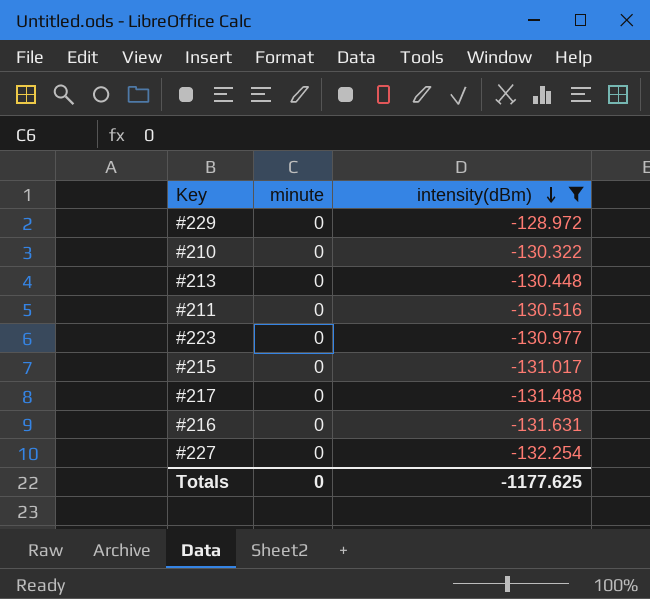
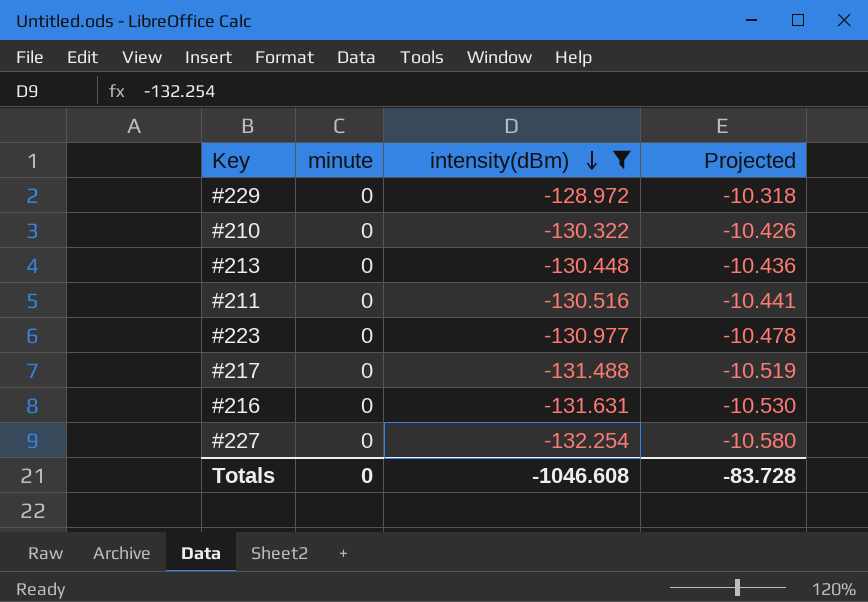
column Projected | formula: none -> [intensity(dBm)] * 0.08
row #215: 0 | -131.017 -> none
Totals | intensity(dBm): -1177.625 -> -1046.608

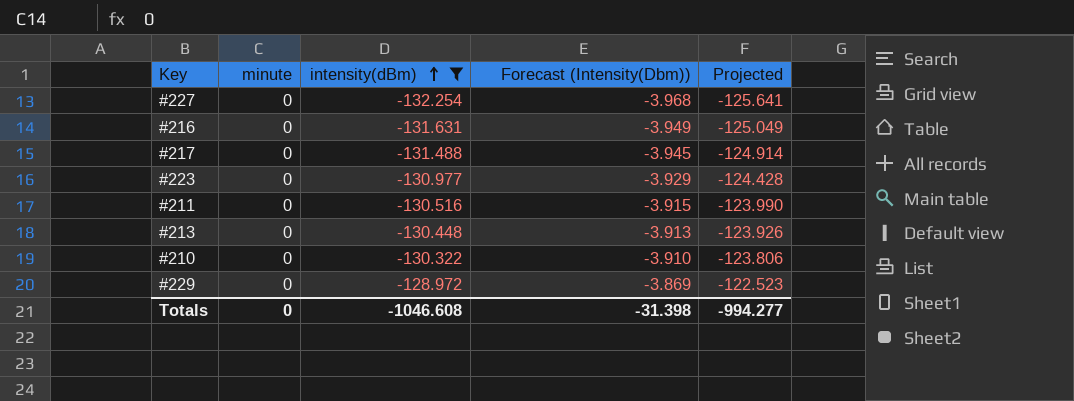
row order: intensity(dBm) descending -> intensity(dBm) ascending
column Forecast (Intensity(Dbm)) | formula: none -> [intensity(dBm)] * 0.03
column Projected | formula: [intensity(dBm)] * 0.08 -> [intensity(dBm)] * 0.95
Totals | Projected: -83.728 -> -994.277

